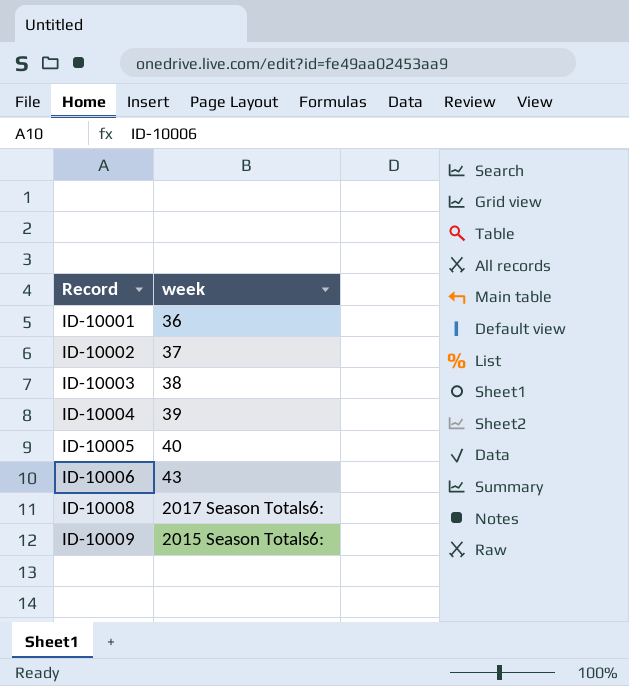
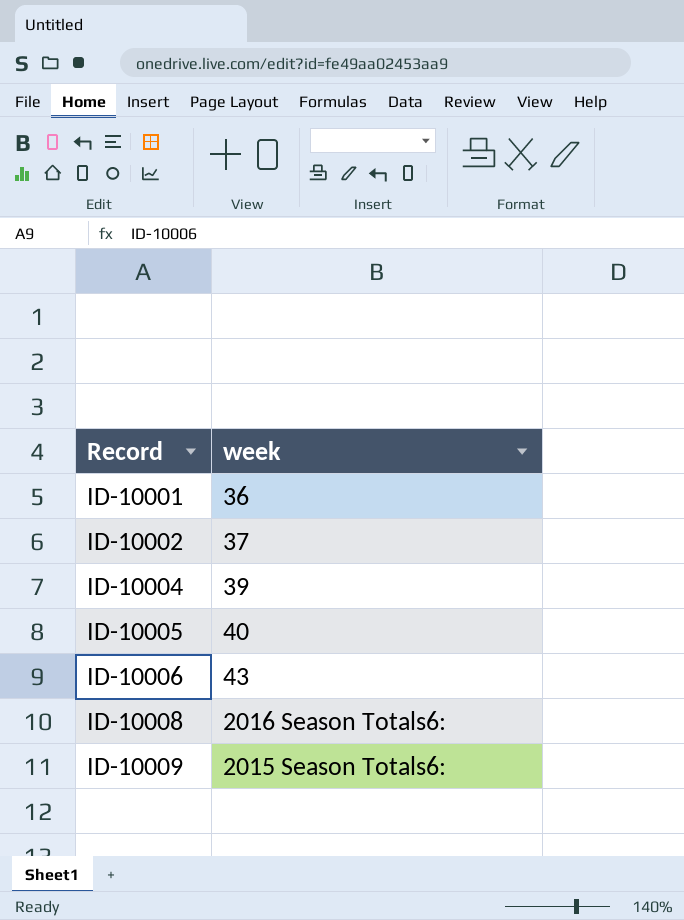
row ID-10003: 38 -> none
ID-10008 | week: 2017 Season Totals6: -> 2016 Season Totals6:

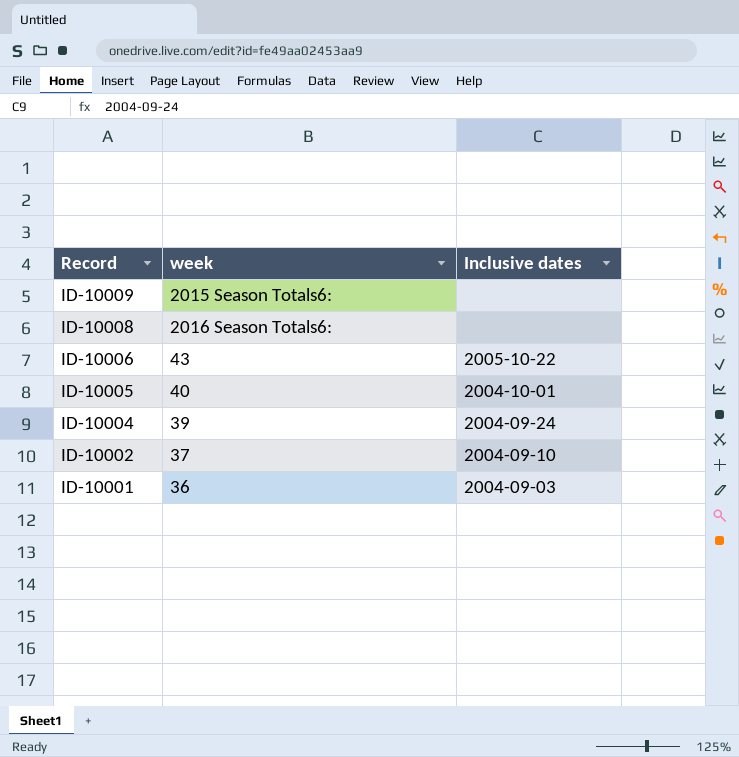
row order: Record ascending -> Record descending
column Inclusive dates | position: none -> 3

